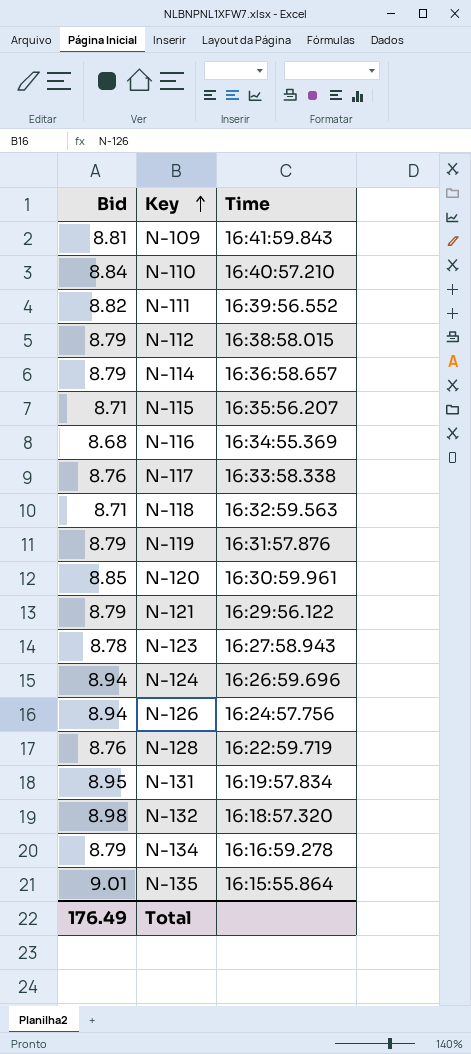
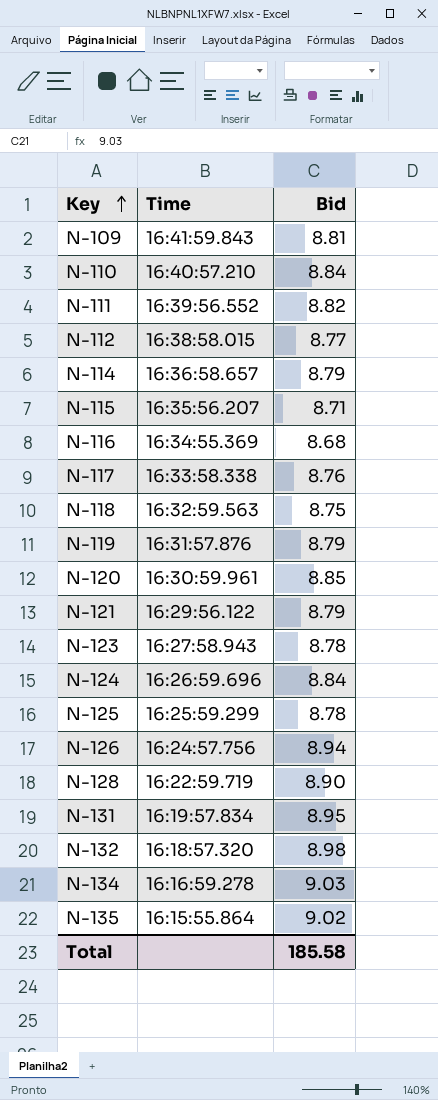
column Bid | position: 1 -> 3
N-112 | Bid: 8.79 -> 8.77
N-118 | Bid: 8.71 -> 8.75
N-124 | Bid: 8.94 -> 8.84
row N-125: none -> 16:25:59.299 | 8.78
N-128 | Bid: 8.76 -> 8.90
N-134 | Bid: 8.79 -> 9.03
N-135 | Bid: 9.01 -> 9.02
Total | Bid: 176.49 -> 185.58

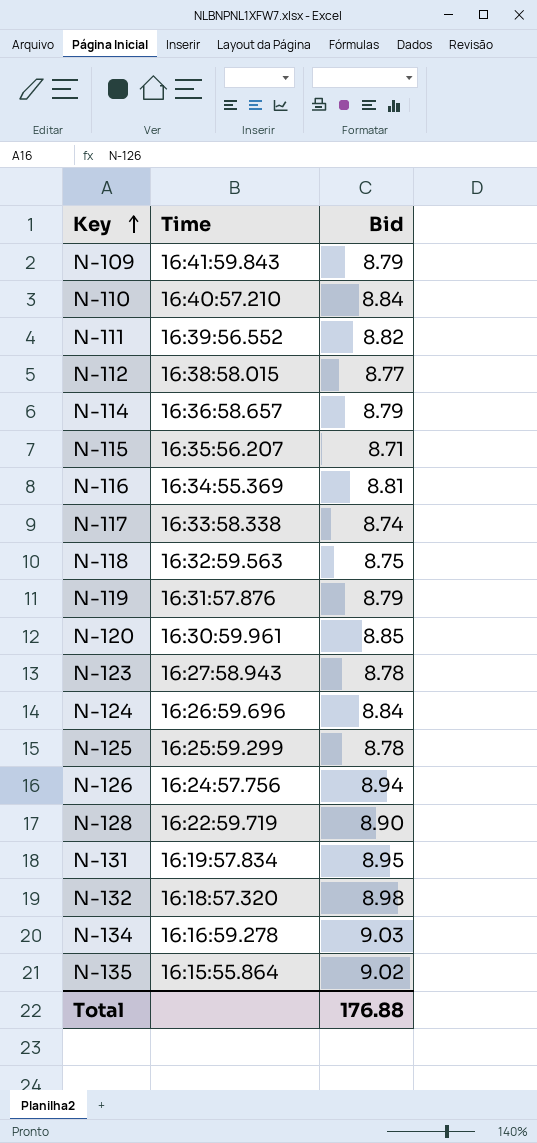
row N-121: 16:29:56.122 | 8.79 -> none
N-109 | Bid: 8.81 -> 8.79
N-116 | Bid: 8.68 -> 8.81
N-117 | Bid: 8.76 -> 8.74
Total | Bid: 185.58 -> 176.88

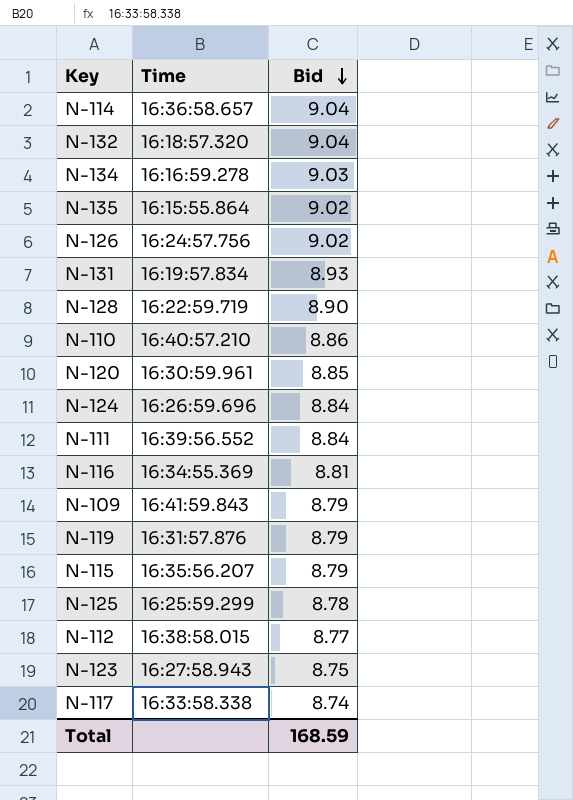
row order: Key ascending -> Bid descending
row N-118: 16:32:59.563 | 8.75 -> none
N-114 | Bid: 8.79 -> 9.04
N-132 | Bid: 8.98 -> 9.04
N-126 | Bid: 8.94 -> 9.02
N-131 | Bid: 8.95 -> 8.93
N-110 | Bid: 8.84 -> 8.86
N-111 | Bid: 8.82 -> 8.84
N-115 | Bid: 8.71 -> 8.79
N-123 | Bid: 8.78 -> 8.75
Total | Bid: 176.88 -> 168.59

